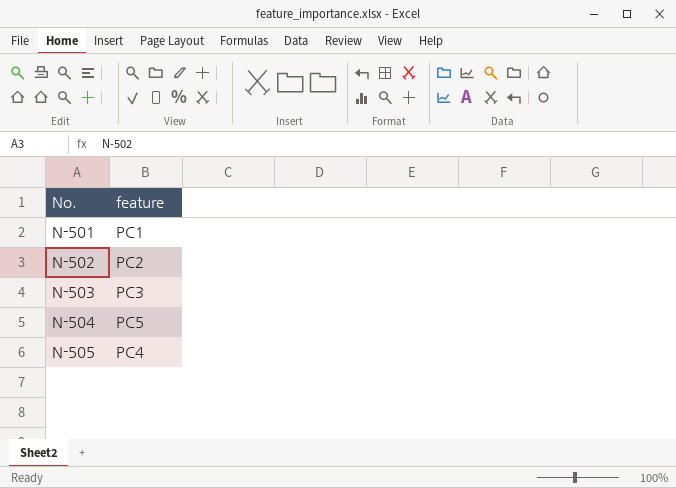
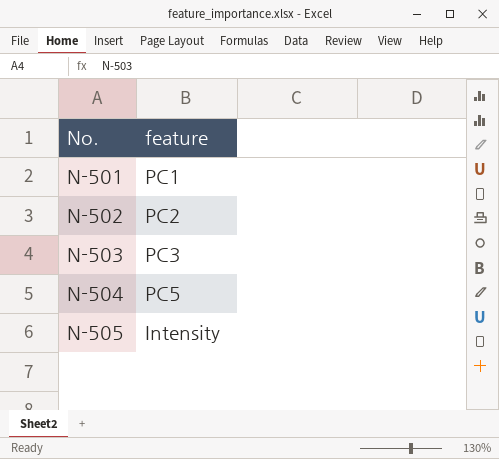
N-505 | feature: PC4 -> Intensity

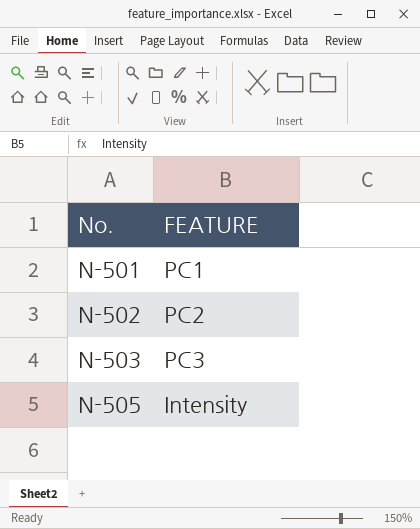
column name: feature -> FEATURE
row N-504: PC5 -> none

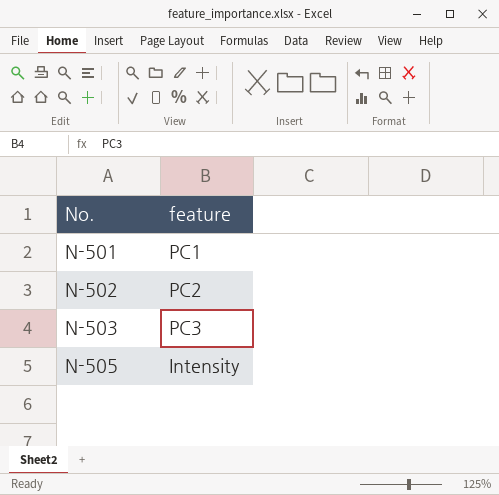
column name: FEATURE -> feature

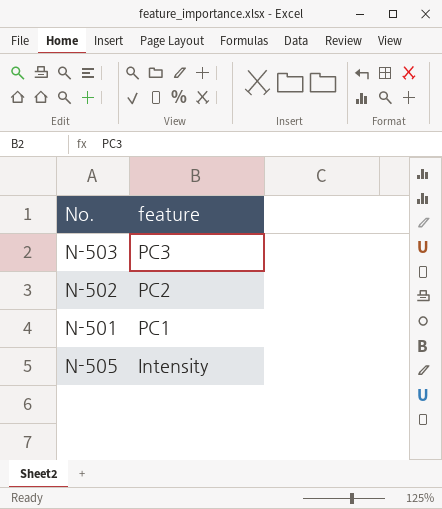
row order: No. ascending -> feature descending

